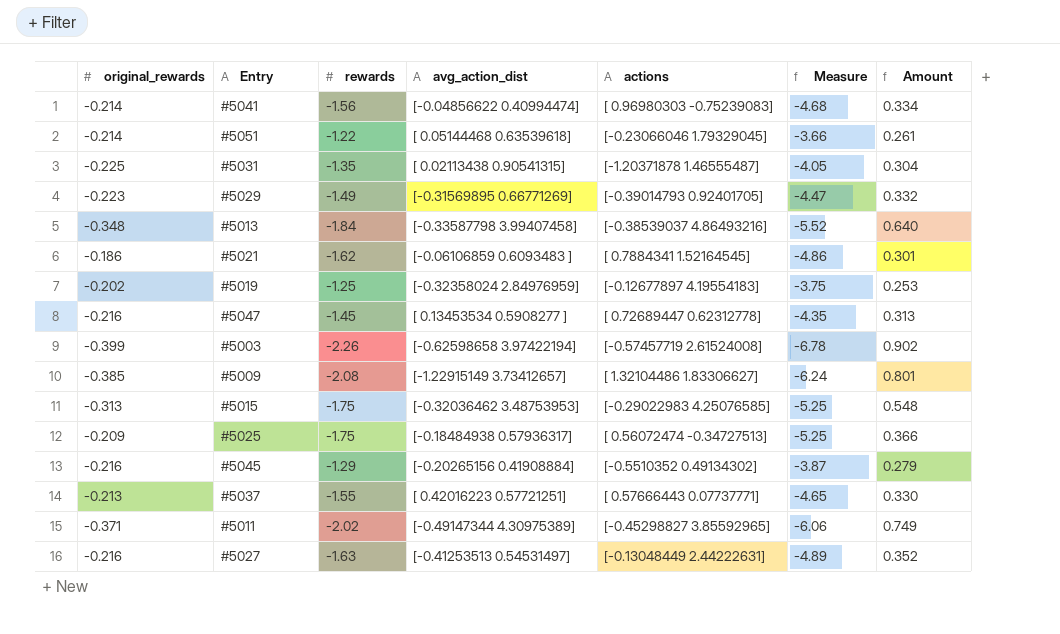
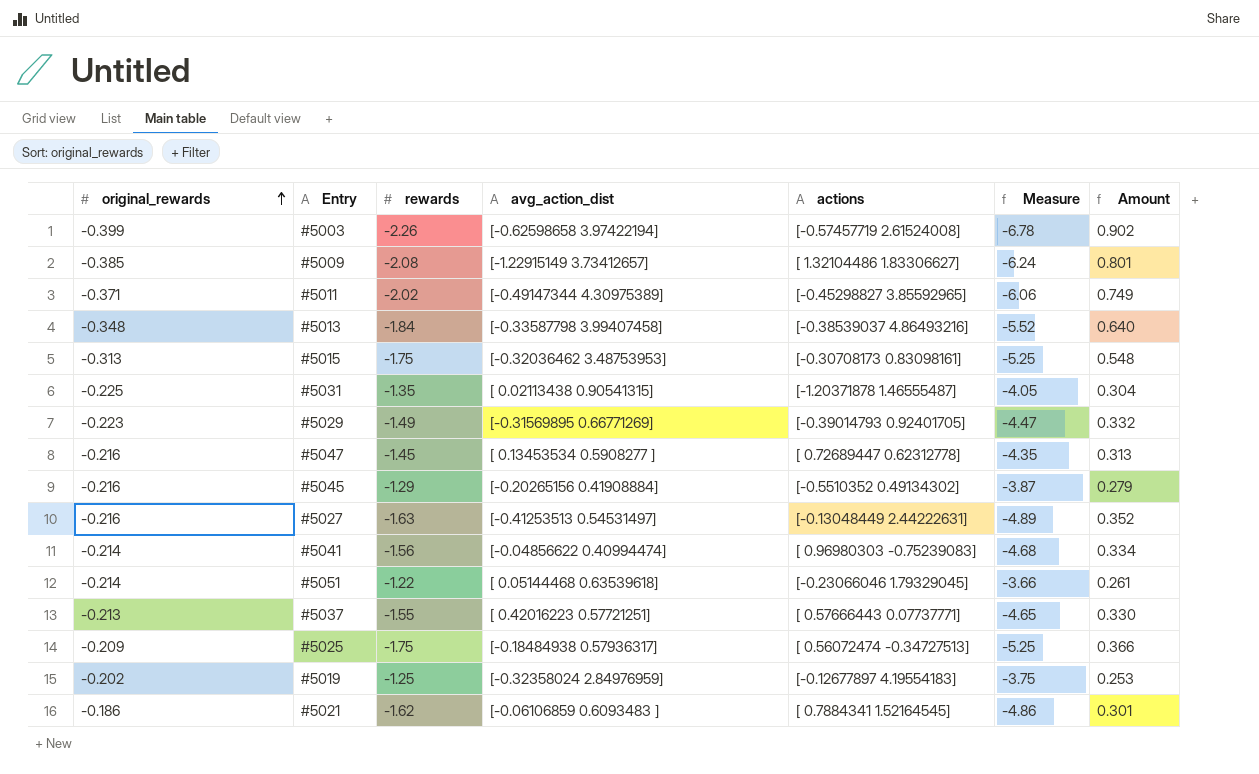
row order: none -> original_rewards ascending
#5015 | actions: [-0.29022983 4.25076585] -> [-0.30708173 0.83098161]

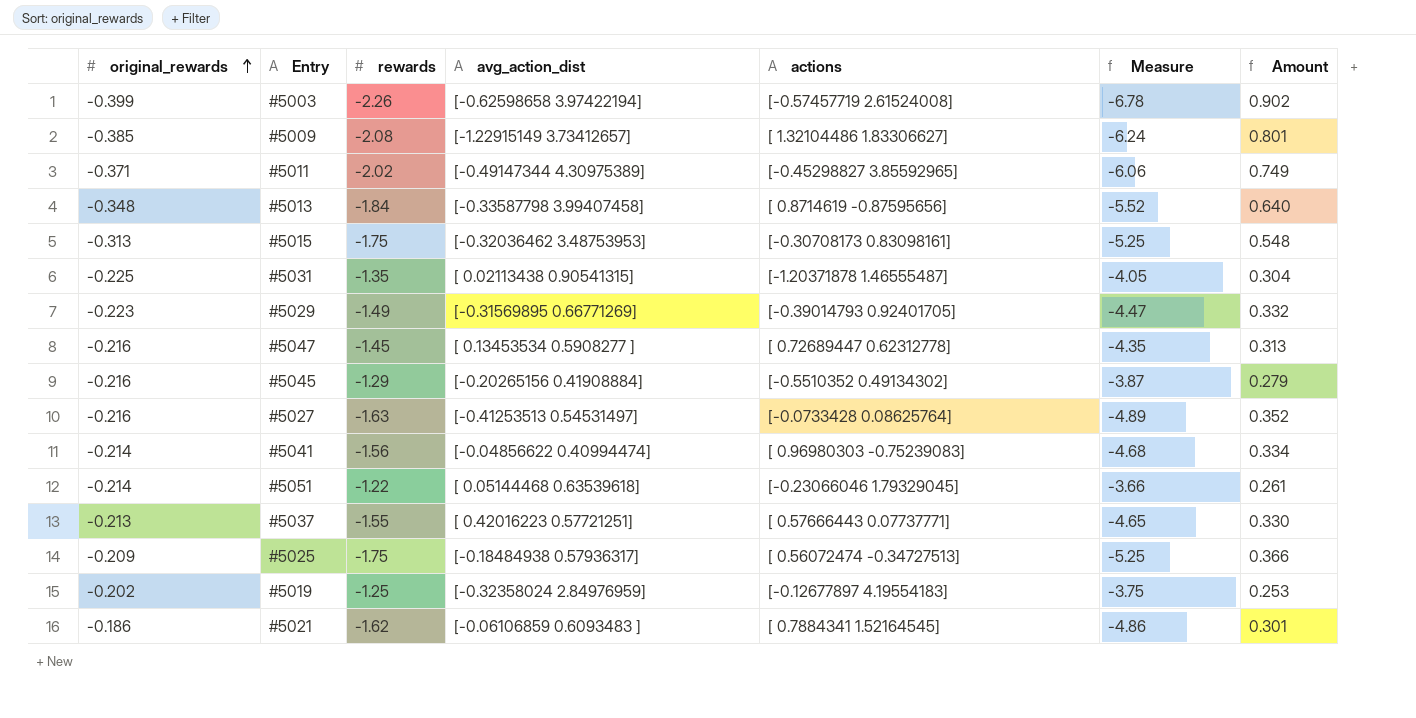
#5013 | actions: [-0.38539037 4.86493216] -> [ 0.8714619 -0.87595656]
#5027 | actions: [-0.13048449 2.44222631] -> [-0.0733428 0.08625764]

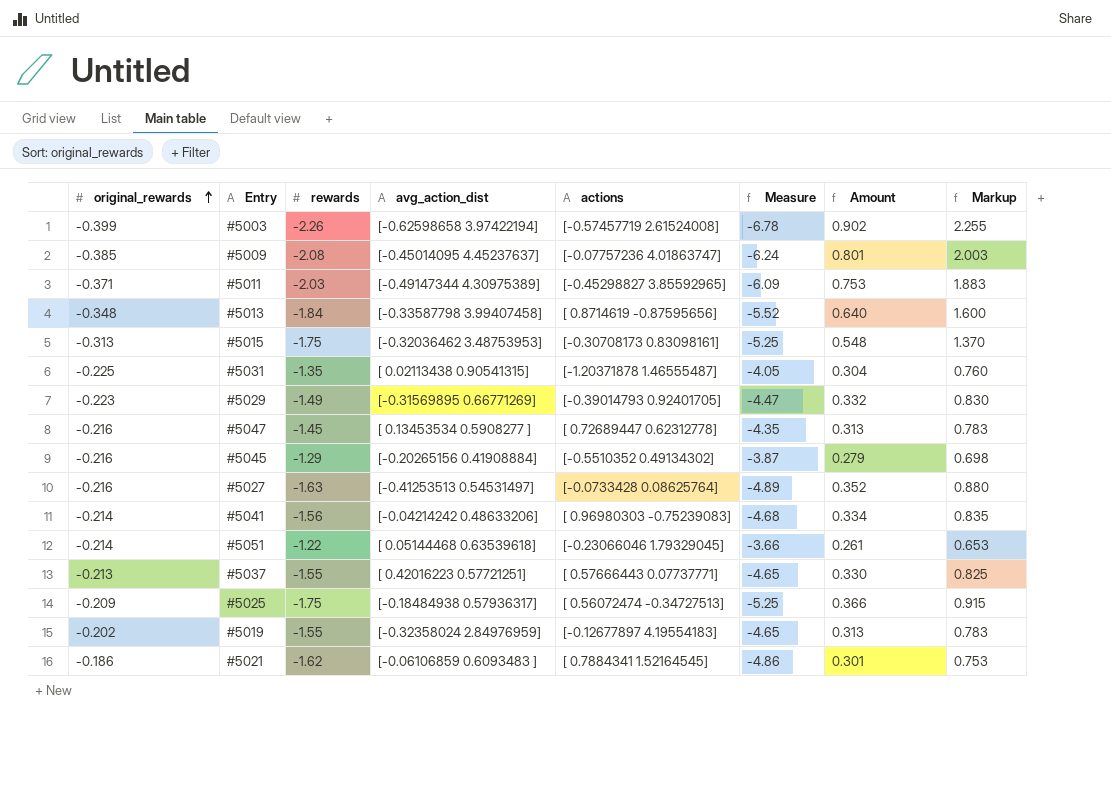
column Markup | formula: none -> [Amount] * 2.5
#5009 | avg_action_dist: [-1.22915149 3.73412657] -> [-0.45014095 4.45237637]
#5009 | actions: [ 1.32104486 1.83306627] -> [-0.07757236 4.01863747]
#5011 | rewards: -2.02 -> -2.03
#5011 | Measure: -6.06 -> -6.09
#5011 | Amount: 0.749 -> 0.753
#5041 | avg_action_dist: [-0.04856622 0.40994474] -> [-0.04214242 0.48633206]
#5019 | rewards: -1.25 -> -1.55
#5019 | Measure: -3.75 -> -4.65
#5019 | Amount: 0.253 -> 0.313

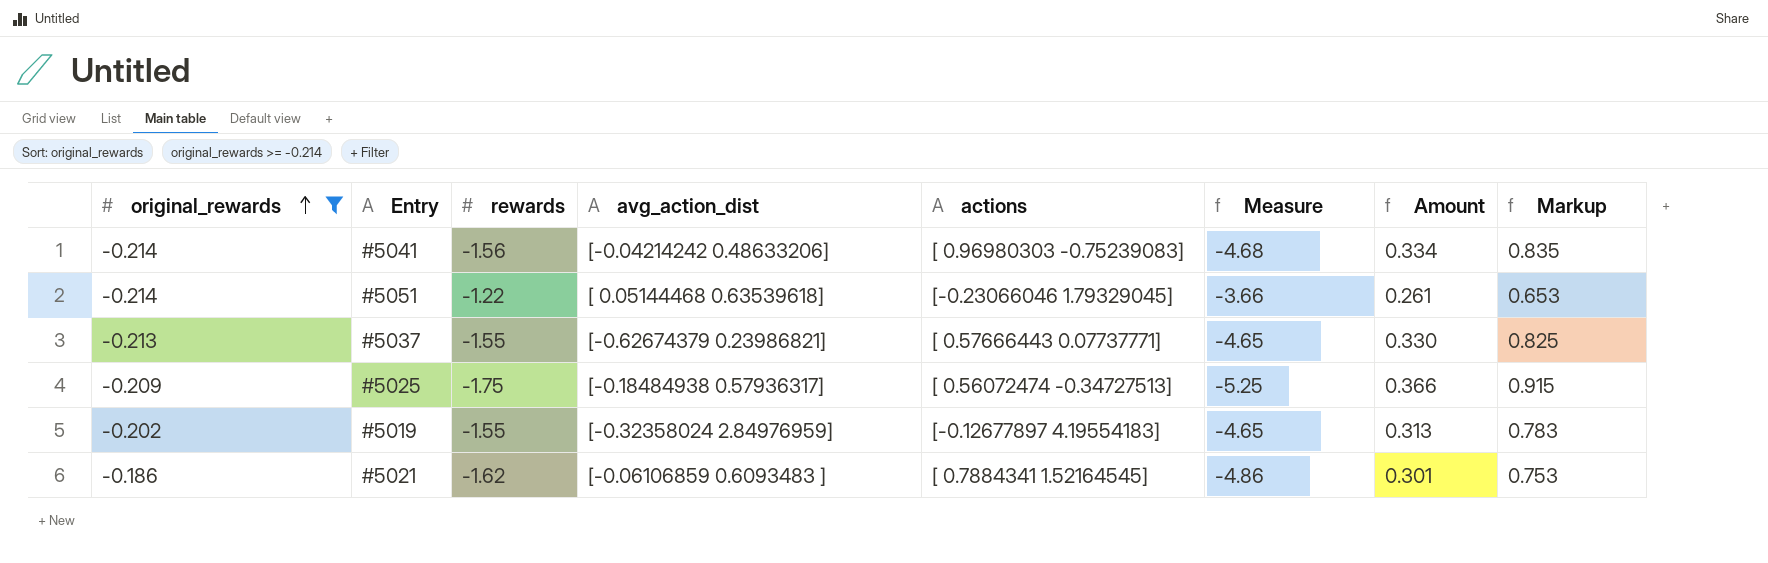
filter: none -> original_rewards >= -0.214
#5037 | avg_action_dist: [ 0.42016223 0.57721251] -> [-0.62674379 0.23986821]

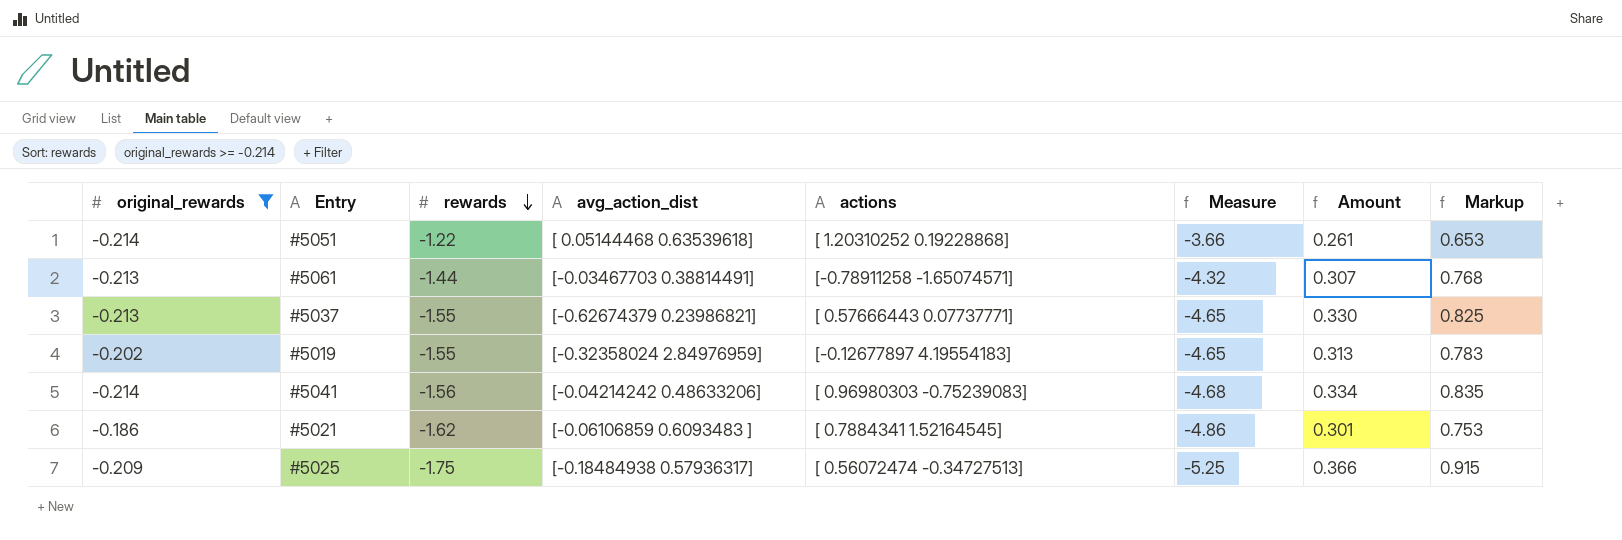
row order: original_rewards ascending -> rewards descending
#5051 | actions: [-0.23066046 1.79329045] -> [ 1.20310252 0.19228868]
row #5061: none -> -0.213 | -1.44 | [-0.03467703 0.38814491] | [-0.78911258 -1.65074571] | -4.32 | 0.307 | 0.768

